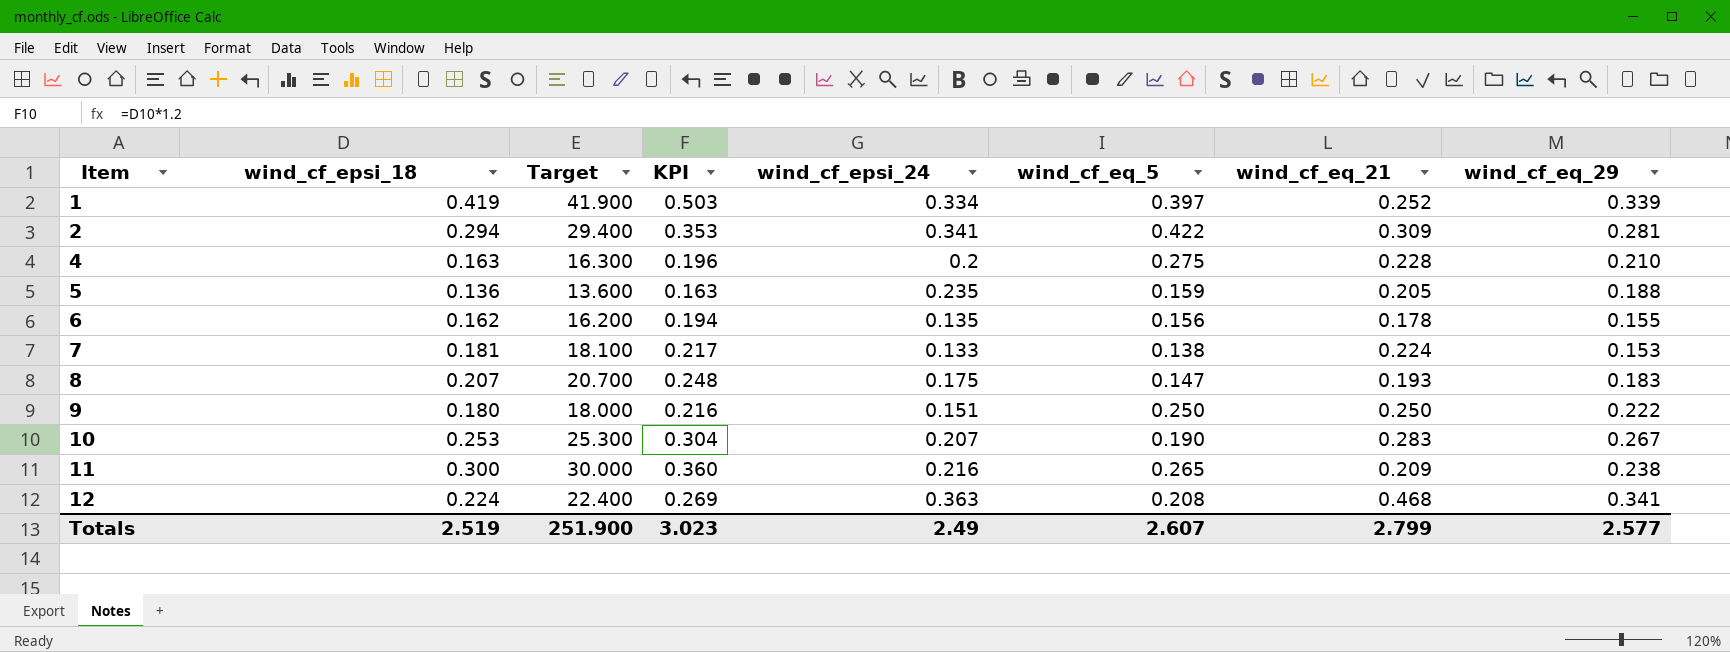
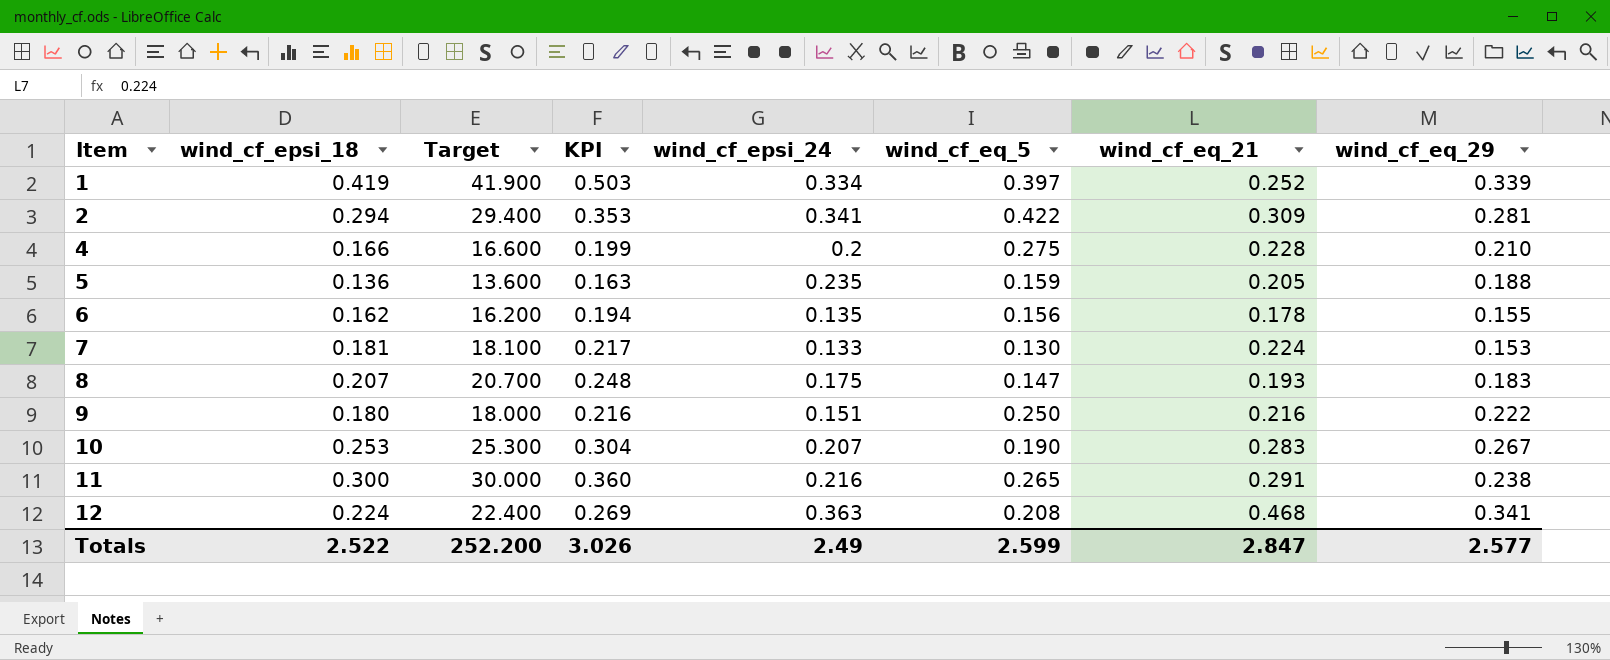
4 | wind_cf_epsi_18: 0.163 -> 0.166
4 | Target: 16.300 -> 16.600
4 | KPI: 0.196 -> 0.199
7 | wind_cf_eq_5: 0.138 -> 0.130
9 | wind_cf_eq_21: 0.250 -> 0.216
11 | wind_cf_eq_21: 0.209 -> 0.291
Totals | wind_cf_epsi_18: 2.519 -> 2.522
Totals | Target: 251.900 -> 252.200
Totals | KPI: 3.023 -> 3.026
Totals | wind_cf_eq_5: 2.607 -> 2.599
Totals | wind_cf_eq_21: 2.799 -> 2.847

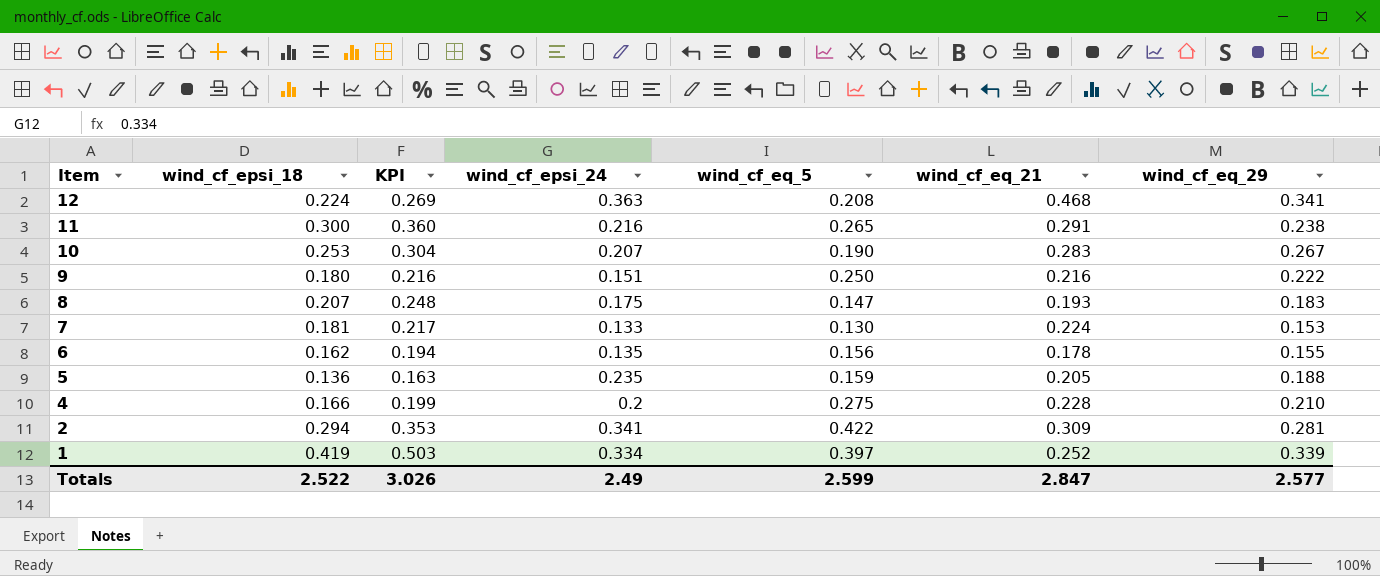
row order: Item ascending -> Item descending
column Target | formula: [wind_cf_epsi_18] * 100 -> none

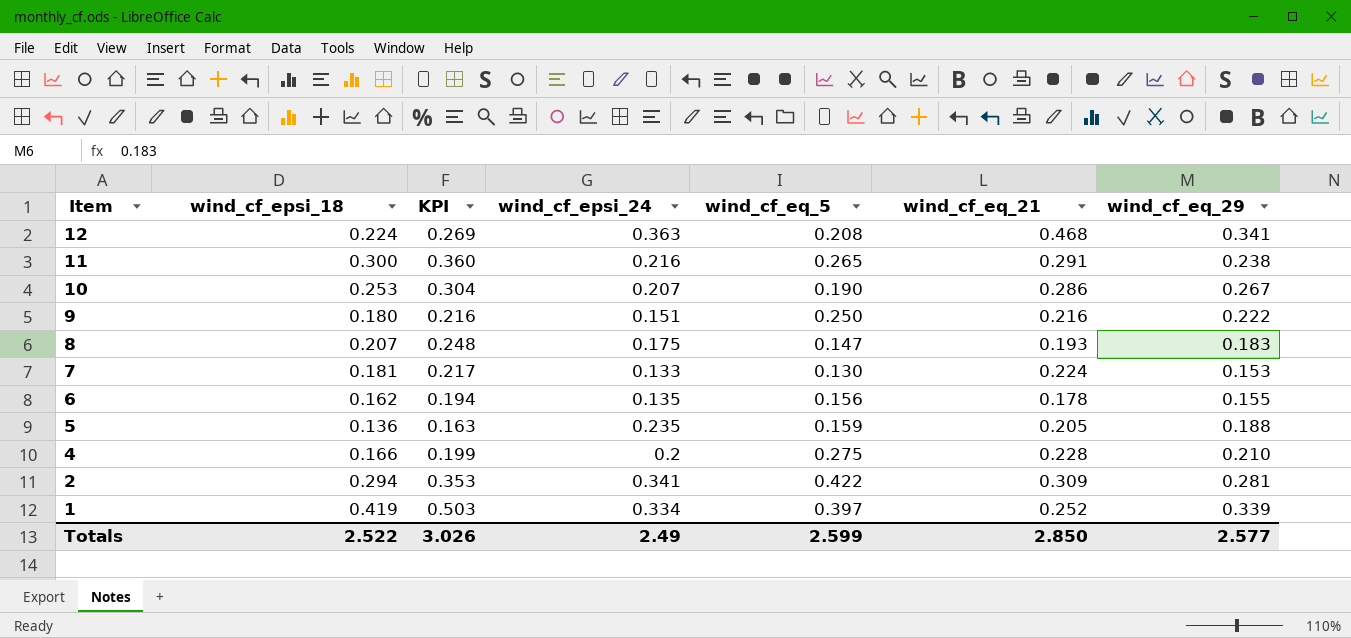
10 | wind_cf_eq_21: 0.283 -> 0.286
Totals | wind_cf_eq_21: 2.847 -> 2.850

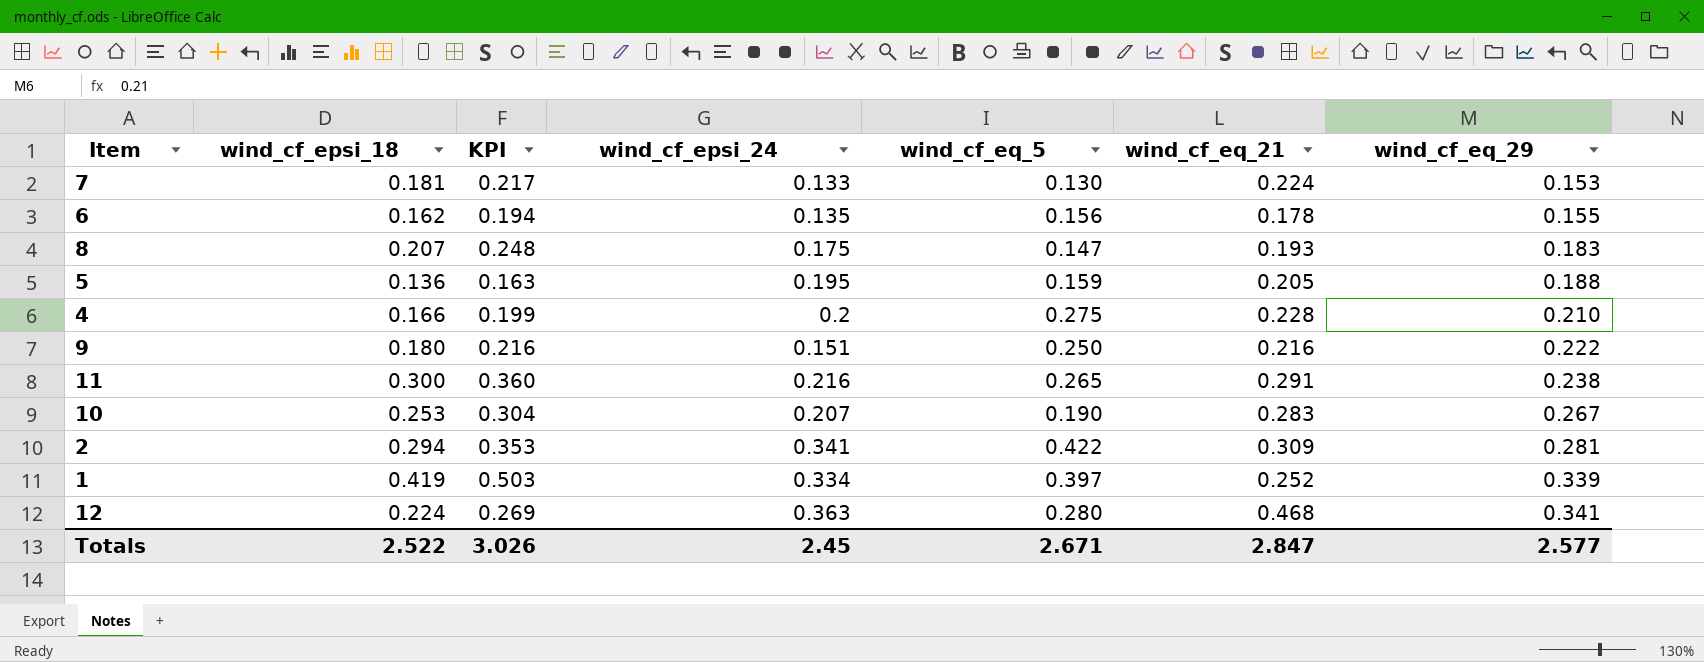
row order: Item descending -> wind_cf_eq_29 ascending
5 | wind_cf_epsi_24: 0.235 -> 0.195
10 | wind_cf_eq_21: 0.286 -> 0.283
12 | wind_cf_eq_5: 0.208 -> 0.280
Totals | wind_cf_epsi_24: 2.49 -> 2.45
Totals | wind_cf_eq_5: 2.599 -> 2.671
Totals | wind_cf_eq_21: 2.850 -> 2.847

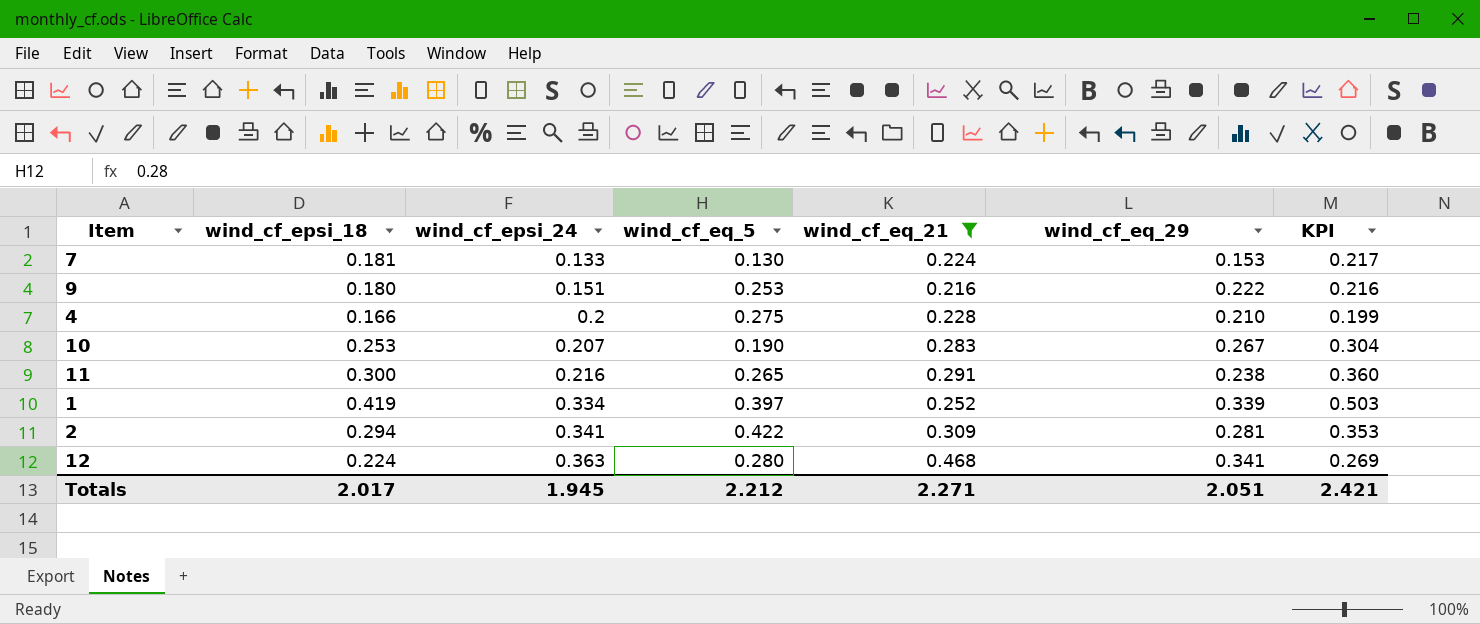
filter: none -> wind_cf_eq_21 >= 0.216
row order: wind_cf_eq_29 ascending -> wind_cf_epsi_24 ascending
column KPI | position: 3 -> 7
9 | wind_cf_eq_5: 0.250 -> 0.253
Totals | wind_cf_epsi_18: 2.522 -> 2.017
Totals | wind_cf_epsi_24: 2.45 -> 1.945
Totals | wind_cf_eq_5: 2.671 -> 2.212
Totals | wind_cf_eq_21: 2.847 -> 2.271
Totals | wind_cf_eq_29: 2.577 -> 2.051
Totals | KPI: 3.026 -> 2.421

